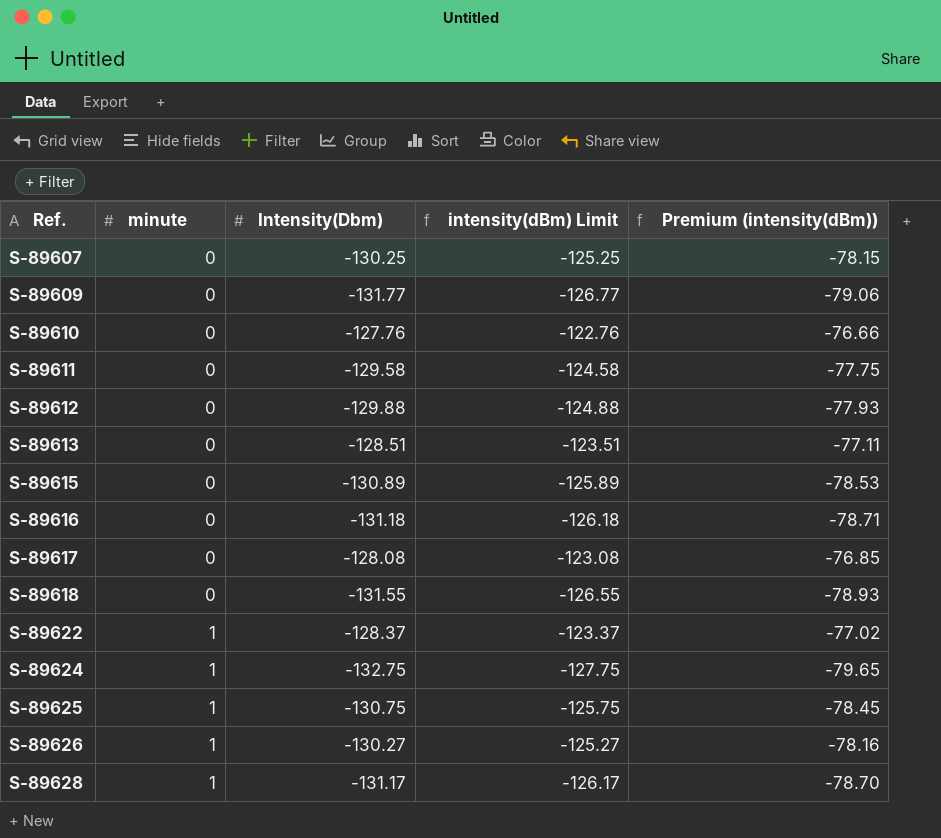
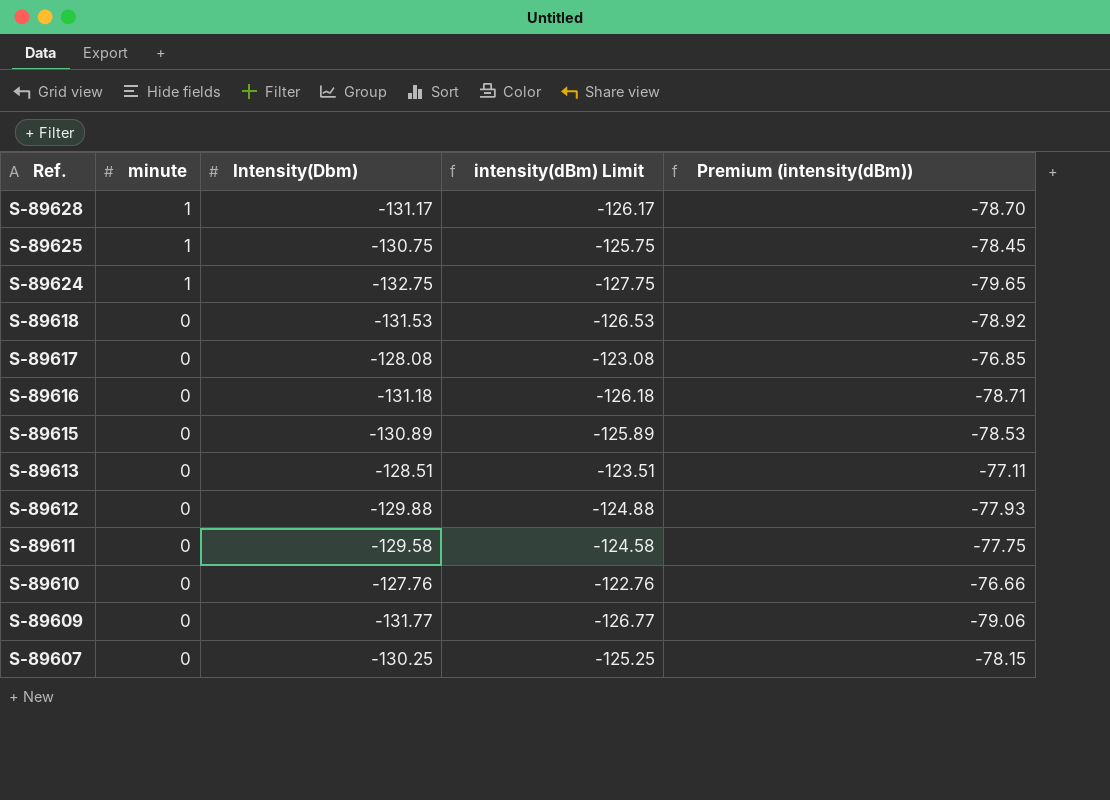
row order: Ref. ascending -> Ref. descending
row S-89622: 1 | -128.37 | -123.37 | -77.02 -> none
row S-89626: 1 | -130.27 | -125.27 | -78.16 -> none
S-89618 | Intensity(Dbm): -131.55 -> -131.53
S-89618 | intensity(dBm) Limit: -126.55 -> -126.53
S-89618 | Premium (intensity(dBm)): -78.93 -> -78.92

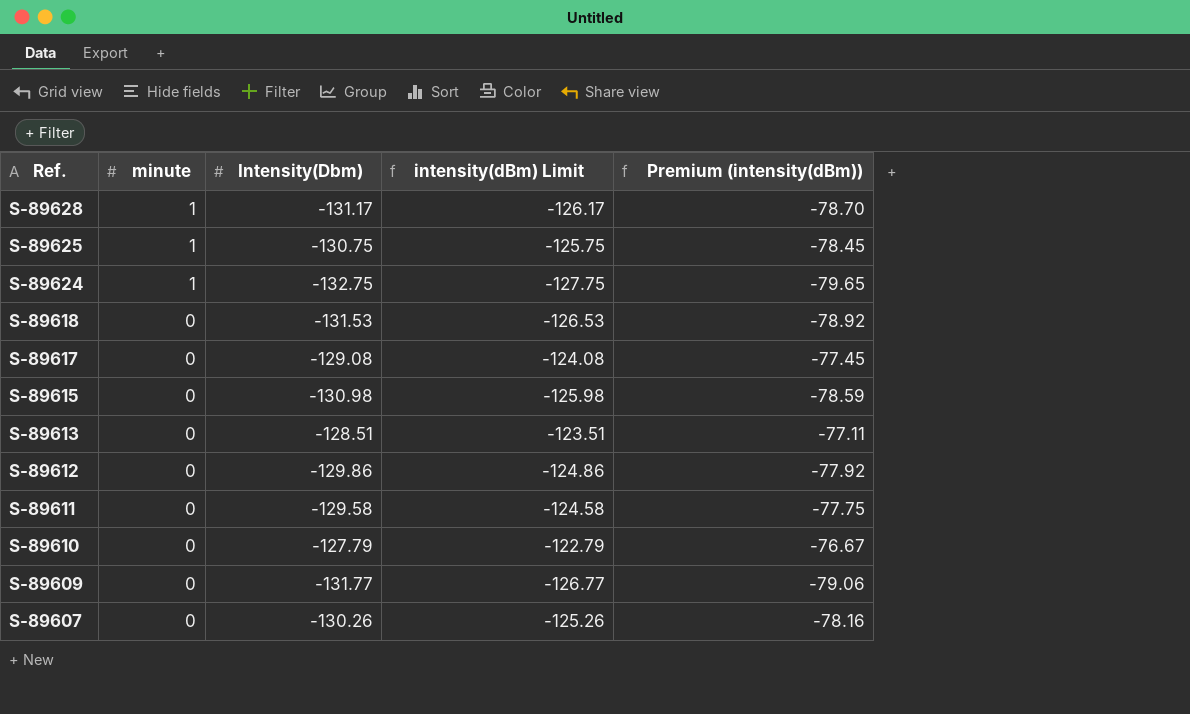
row S-89616: 0 | -131.18 | -126.18 | -78.71 -> none
S-89617 | Intensity(Dbm): -128.08 -> -129.08
S-89617 | intensity(dBm) Limit: -123.08 -> -124.08
S-89617 | Premium (intensity(dBm)): -76.85 -> -77.45
S-89615 | Intensity(Dbm): -130.89 -> -130.98
S-89615 | intensity(dBm) Limit: -125.89 -> -125.98
S-89615 | Premium (intensity(dBm)): -78.53 -> -78.59
S-89612 | Intensity(Dbm): -129.88 -> -129.86
S-89612 | intensity(dBm) Limit: -124.88 -> -124.86
S-89612 | Premium (intensity(dBm)): -77.93 -> -77.92
S-89610 | Intensity(Dbm): -127.76 -> -127.79
S-89610 | intensity(dBm) Limit: -122.76 -> -122.79
S-89610 | Premium (intensity(dBm)): -76.66 -> -76.67
S-89607 | Intensity(Dbm): -130.25 -> -130.26
S-89607 | intensity(dBm) Limit: -125.25 -> -125.26
S-89607 | Premium (intensity(dBm)): -78.15 -> -78.16

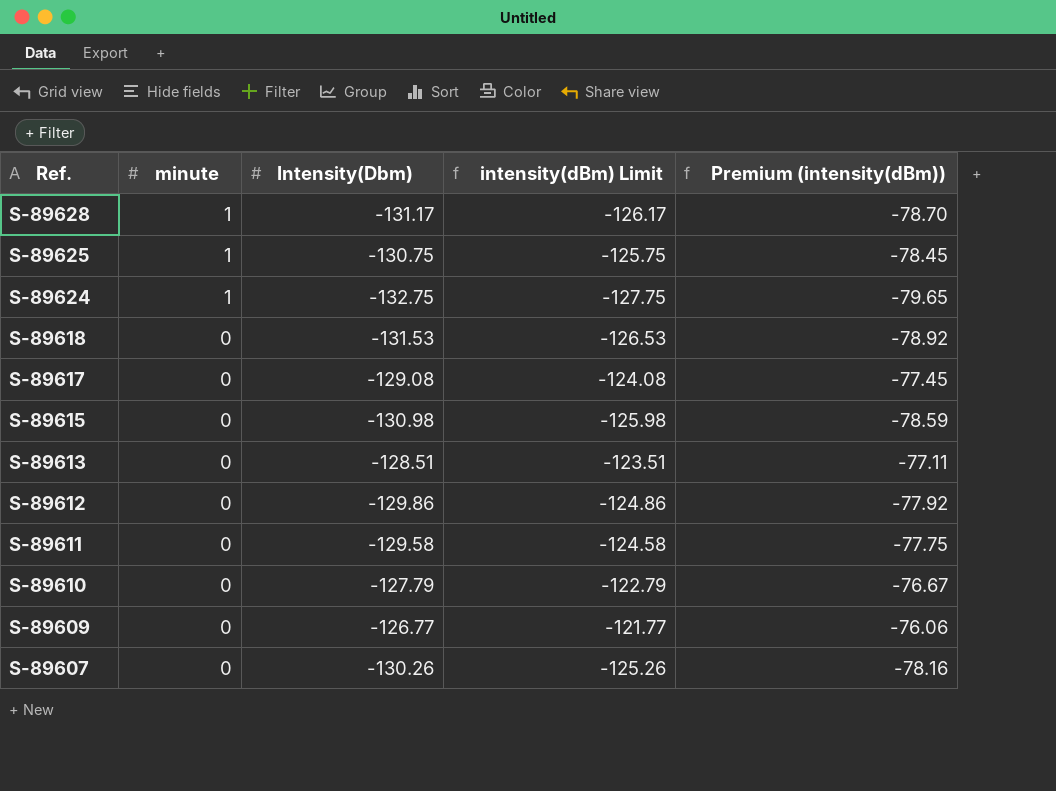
S-89609 | Intensity(Dbm): -131.77 -> -126.77
S-89609 | intensity(dBm) Limit: -126.77 -> -121.77
S-89609 | Premium (intensity(dBm)): -79.06 -> -76.06

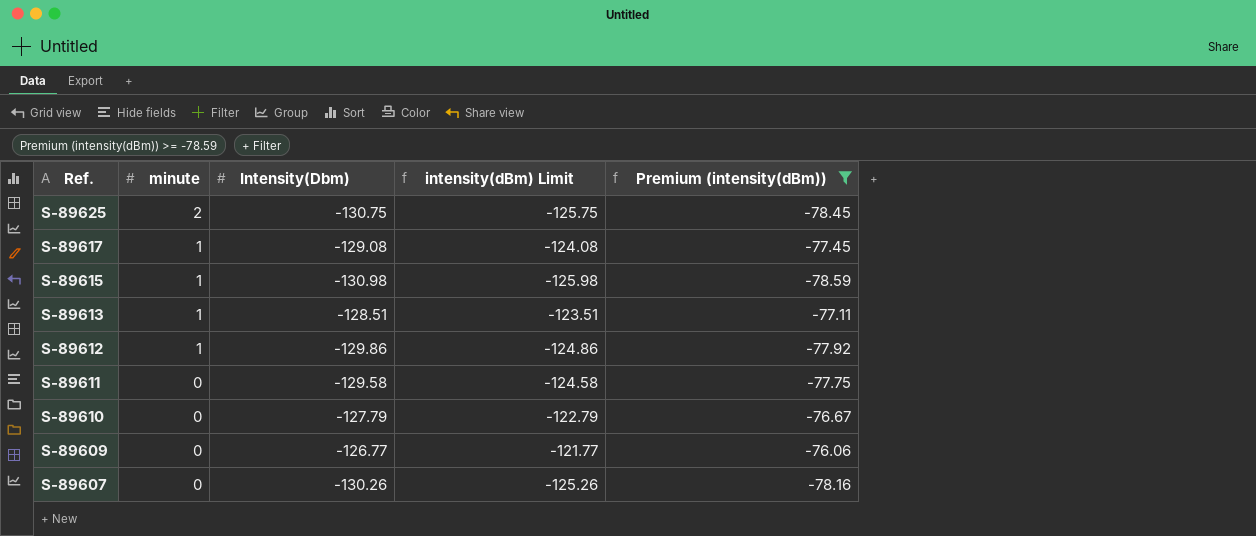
filter: none -> Premium (intensity(dBm)) >= -78.59
S-89625 | minute: 1 -> 2
S-89617 | minute: 0 -> 1
S-89615 | minute: 0 -> 1
S-89613 | minute: 0 -> 1
S-89612 | minute: 0 -> 1

